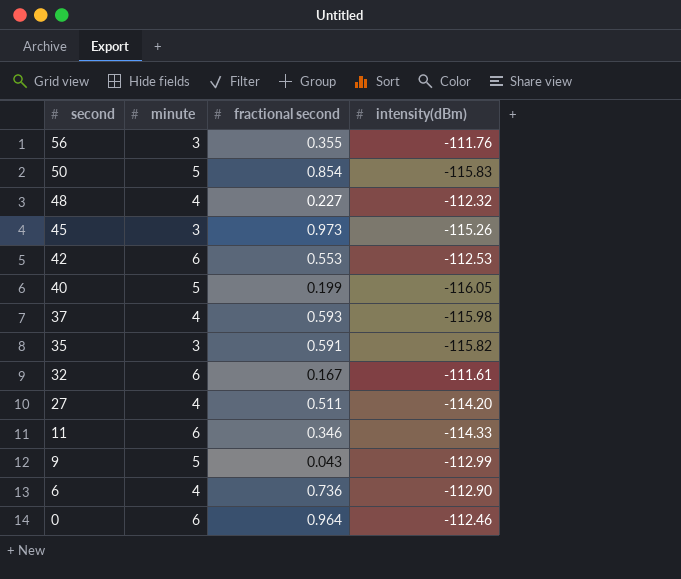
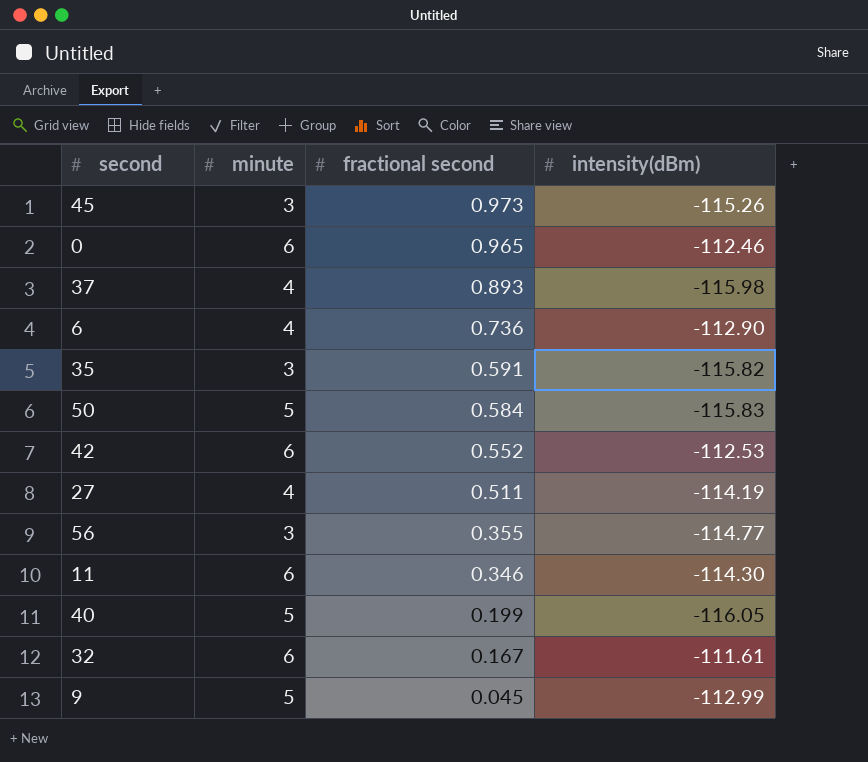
row order: second descending -> fractional second descending
row 48: 4 | 0.227 | -112.32 -> none
0 | fractional second: 0.964 -> 0.965
37 | fractional second: 0.593 -> 0.893
50 | fractional second: 0.854 -> 0.584
42 | fractional second: 0.553 -> 0.552
27 | intensity(dBm): -114.20 -> -114.19
56 | intensity(dBm): -111.76 -> -114.77
11 | intensity(dBm): -114.33 -> -114.30
9 | fractional second: 0.043 -> 0.045

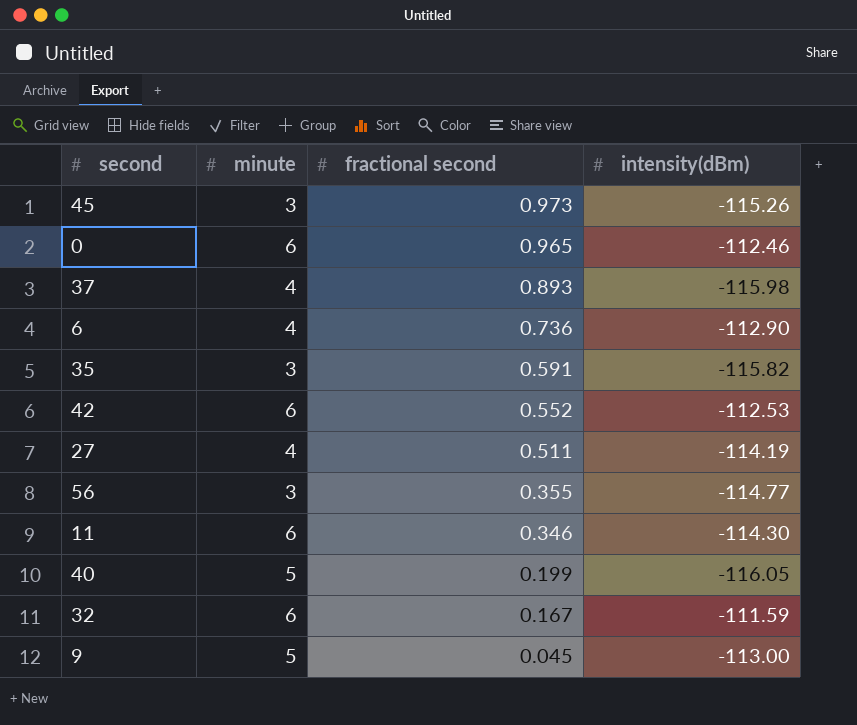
row 50: 5 | 0.584 | -115.83 -> none
32 | intensity(dBm): -111.61 -> -111.59
9 | intensity(dBm): -112.99 -> -113.00

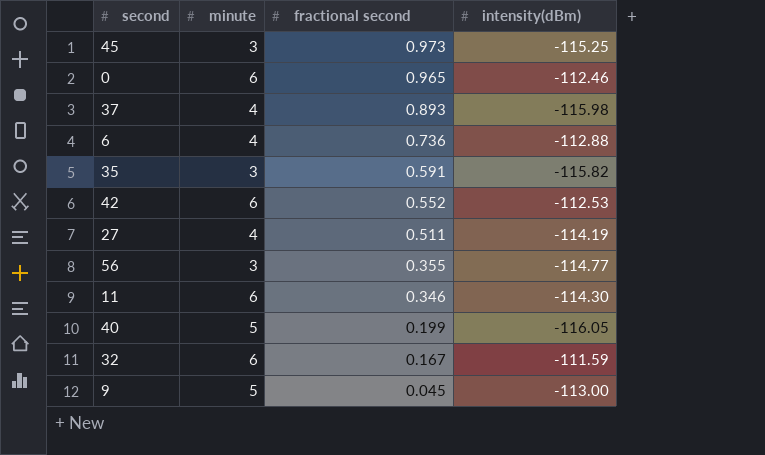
45 | intensity(dBm): -115.26 -> -115.25
6 | intensity(dBm): -112.90 -> -112.88

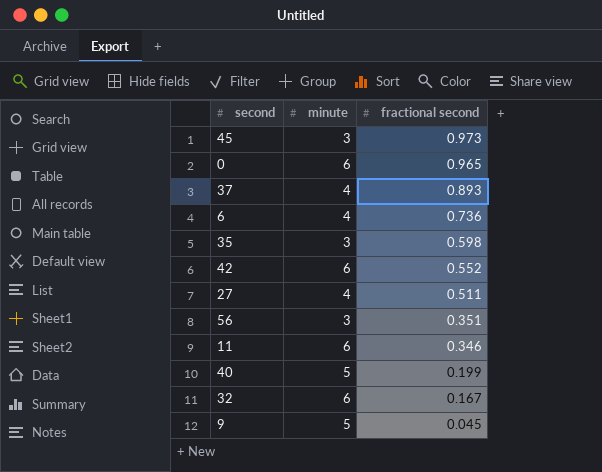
column intensity(dBm) | position: 4 -> none
35 | fractional second: 0.591 -> 0.598
56 | fractional second: 0.355 -> 0.351

